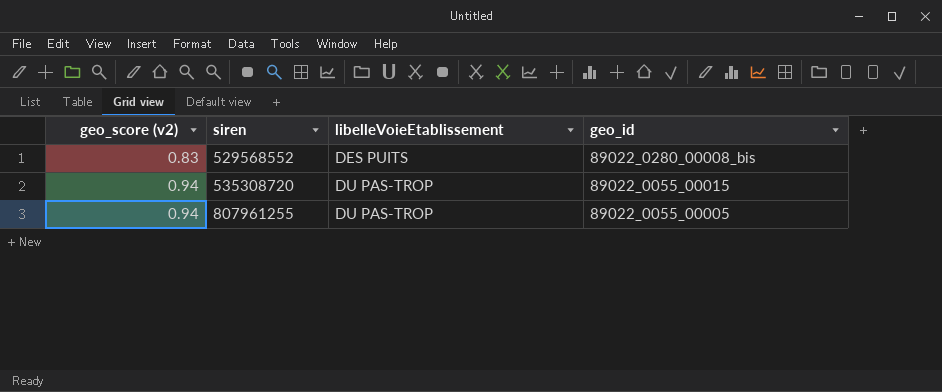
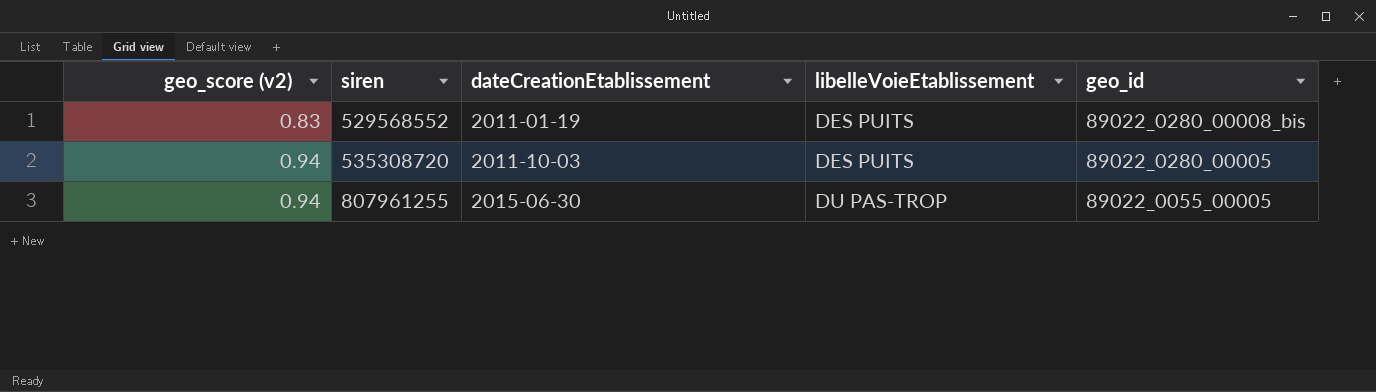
column dateCreationEtablissement | position: none -> 3
535308720 | libelleVoieEtablissement: DU PAS-TROP -> DES PUITS
535308720 | geo_id: 89022_0055_00015 -> 89022_0280_00005

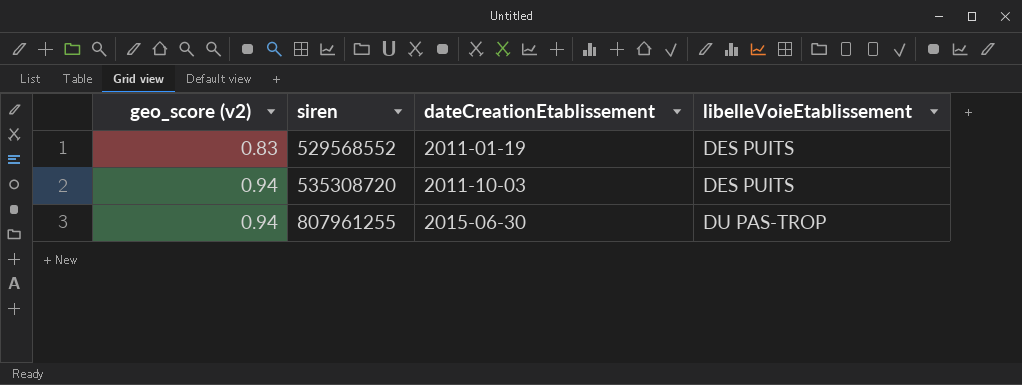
column geo_id | position: 5 -> none

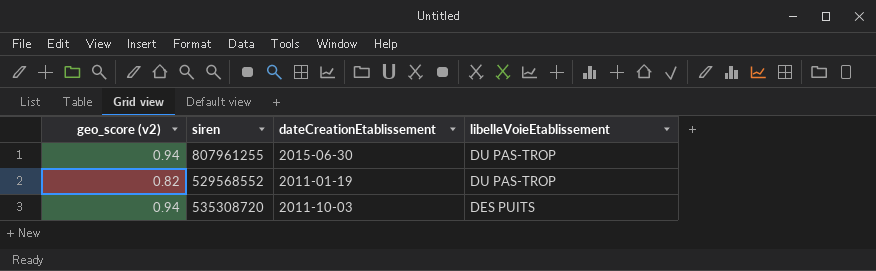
row order: geo_score (v2) ascending -> libelleVoieEtablissement descending
529568552 | geo_score (v2): 0.83 -> 0.82
529568552 | libelleVoieEtablissement: DES PUITS -> DU PAS-TROP

